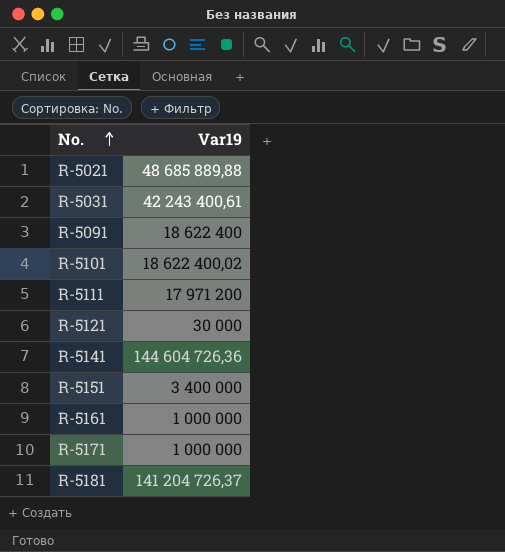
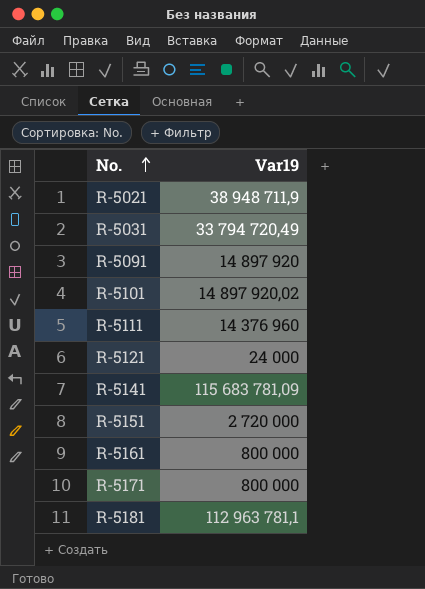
R-5021 | Var19: 48 685 889,88 -> 38 948 711,9
R-5031 | Var19: 42 243 400,61 -> 33 794 720,49
R-5091 | Var19: 18 622 400 -> 14 897 920
R-5101 | Var19: 18 622 400,02 -> 14 897 920,02
R-5111 | Var19: 17 971 200 -> 14 376 960
R-5121 | Var19: 30 000 -> 24 000
R-5141 | Var19: 144 604 726,36 -> 115 683 781,09
R-5151 | Var19: 3 400 000 -> 2 720 000
R-5161 | Var19: 1 000 000 -> 800 000
R-5171 | Var19: 1 000 000 -> 800 000
R-5181 | Var19: 141 204 726,37 -> 112 963 781,1

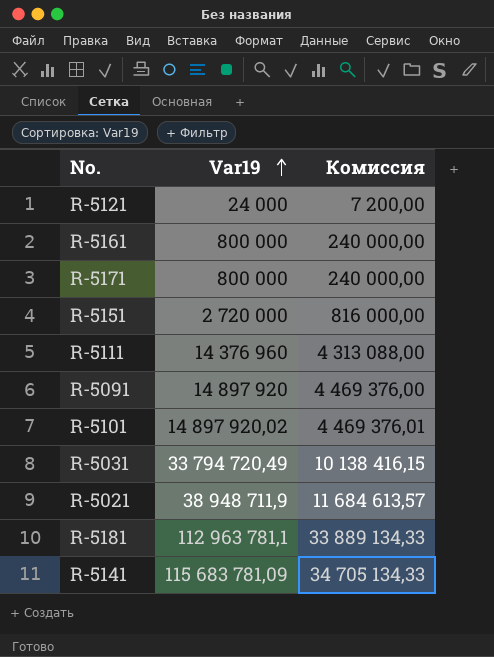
row order: No. ascending -> Var19 ascending
column Комиссия | formula: none -> [Var19] * 0,3

